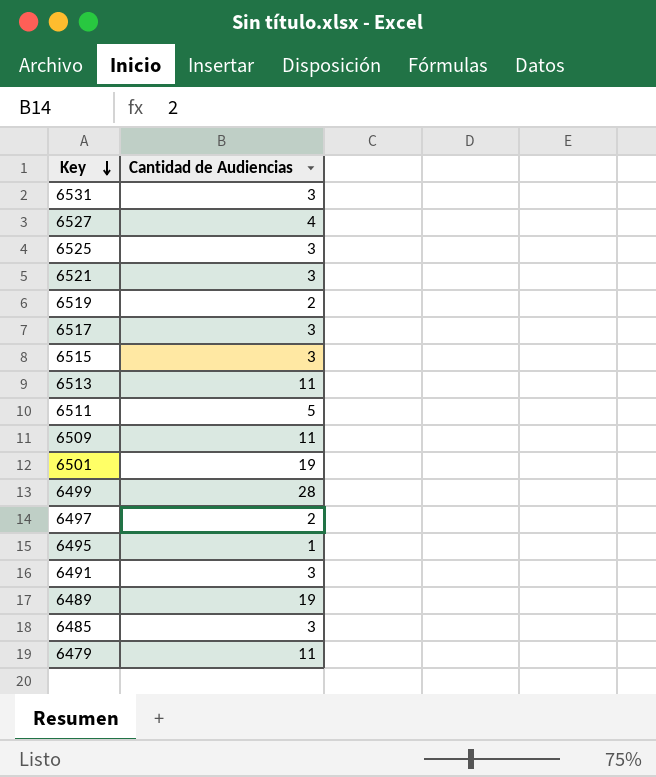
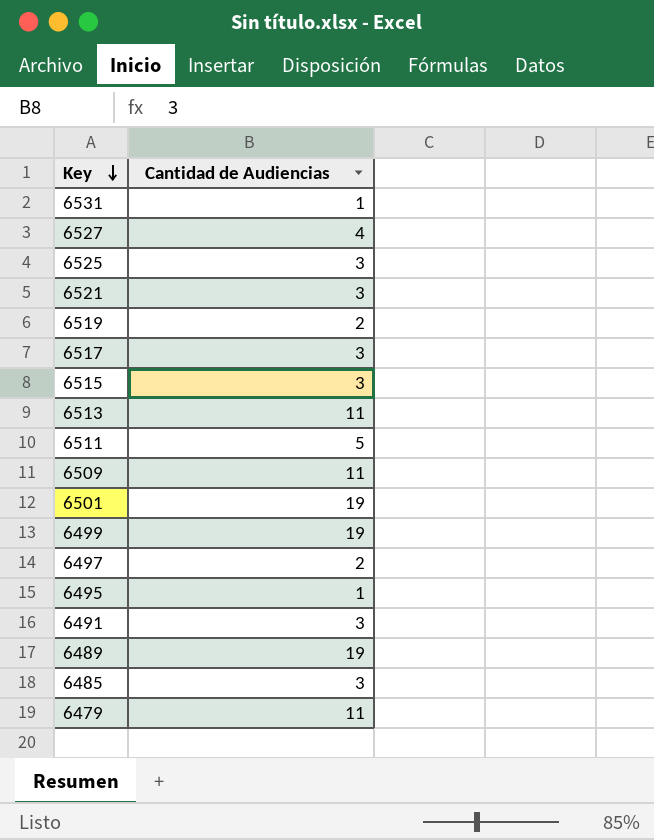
6531 | Cantidad de Audiencias: 3 -> 1
6499 | Cantidad de Audiencias: 28 -> 19

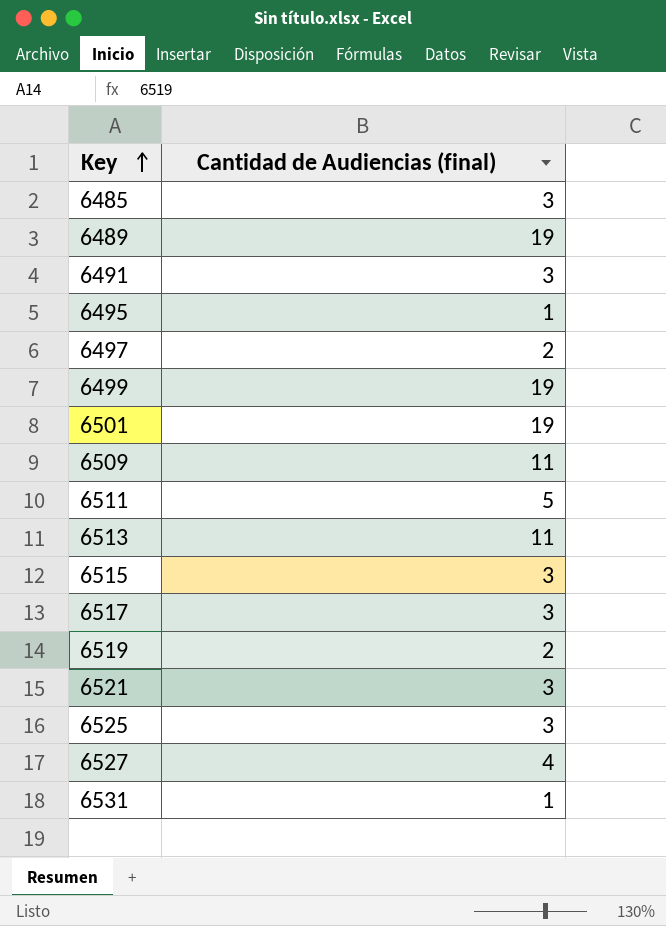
row order: Key descending -> Key ascending
column name: Cantidad de Audiencias -> Cantidad de Audiencias (final)
row 6479: 11 -> none

